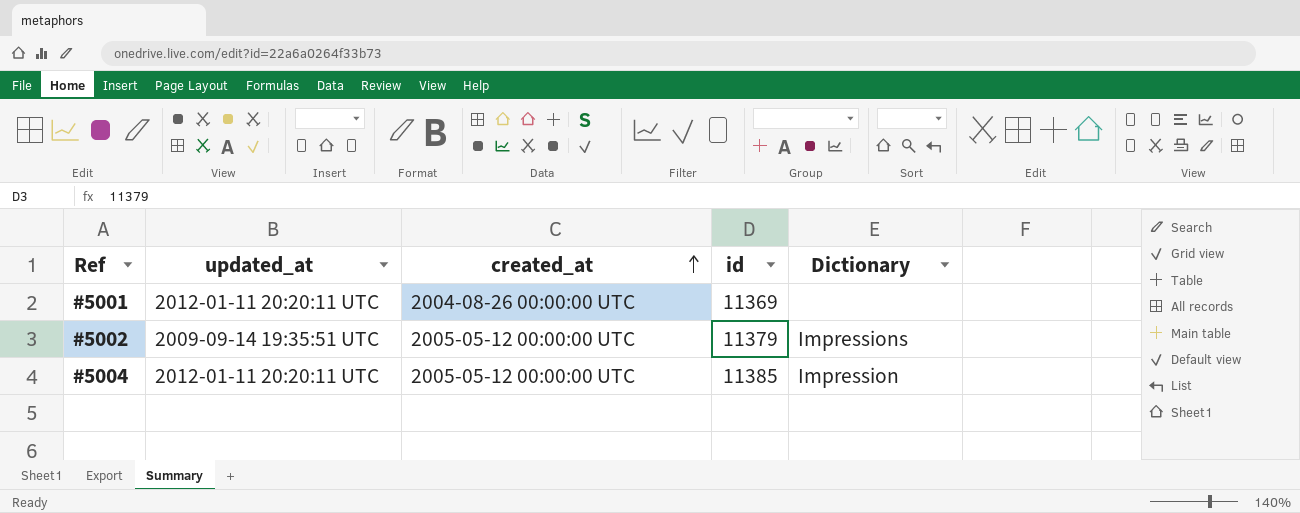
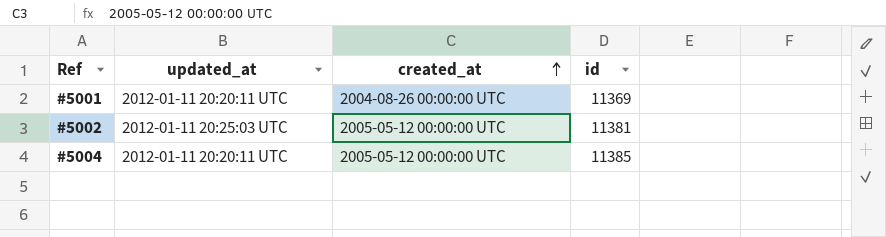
column Dictionary | position: 5 -> none
#5002 | updated_at: 2009-09-14 19:35:51 UTC -> 2012-01-11 20:25:03 UTC
#5002 | id: 11379 -> 11381

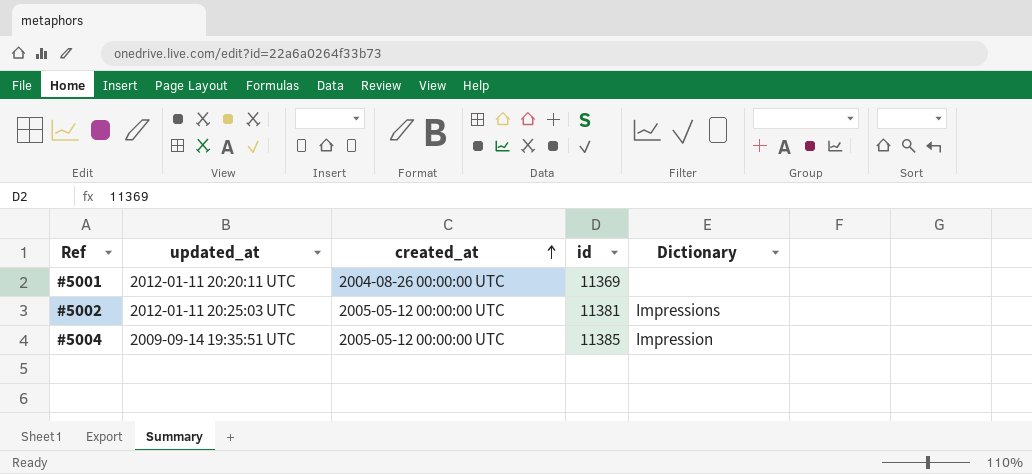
column Dictionary | position: none -> 5
#5004 | updated_at: 2012-01-11 20:20:11 UTC -> 2009-09-14 19:35:51 UTC

